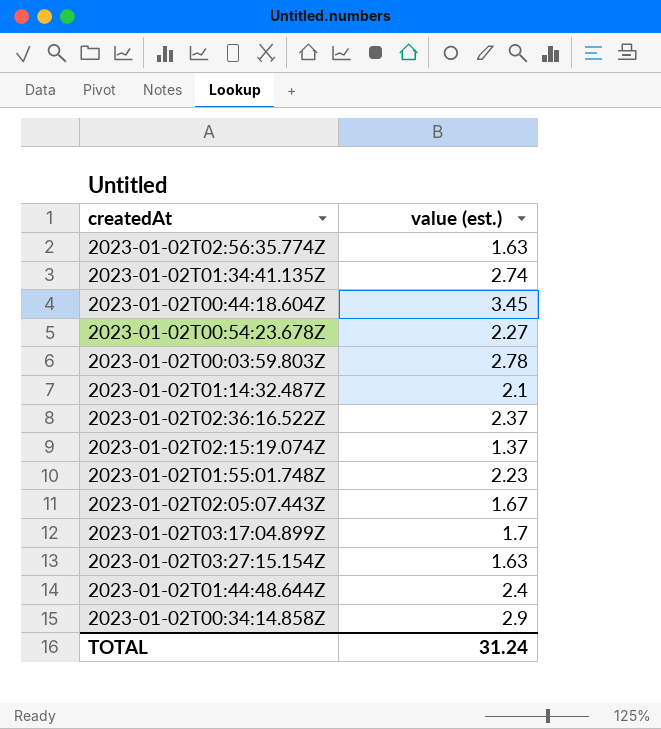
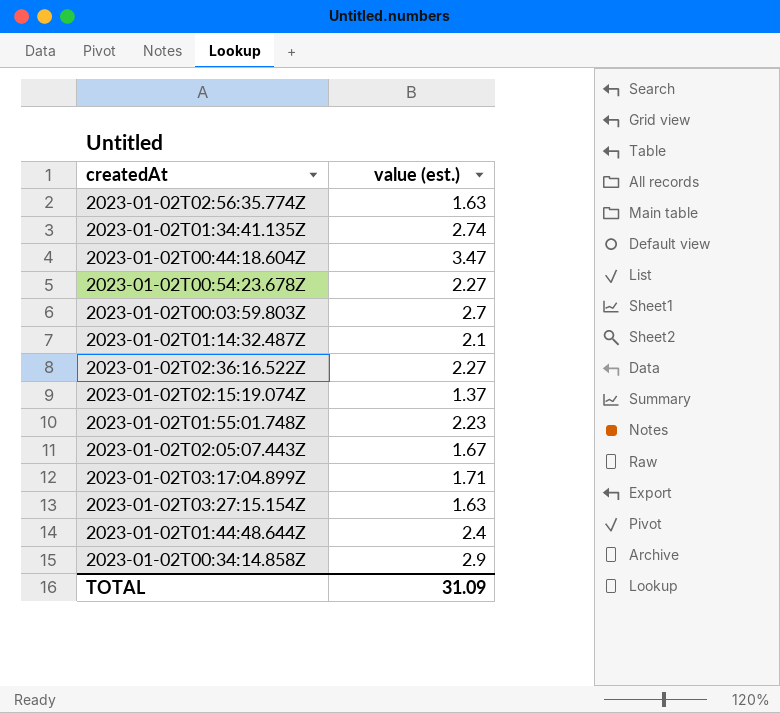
2023-01-02T00:44:18.604Z | value (est.): 3.45 -> 3.47
2023-01-02T00:03:59.803Z | value (est.): 2.78 -> 2.7
2023-01-02T02:36:16.522Z | value (est.): 2.37 -> 2.27
2023-01-02T03:17:04.899Z | value (est.): 1.7 -> 1.71
TOTAL | value (est.): 31.24 -> 31.09

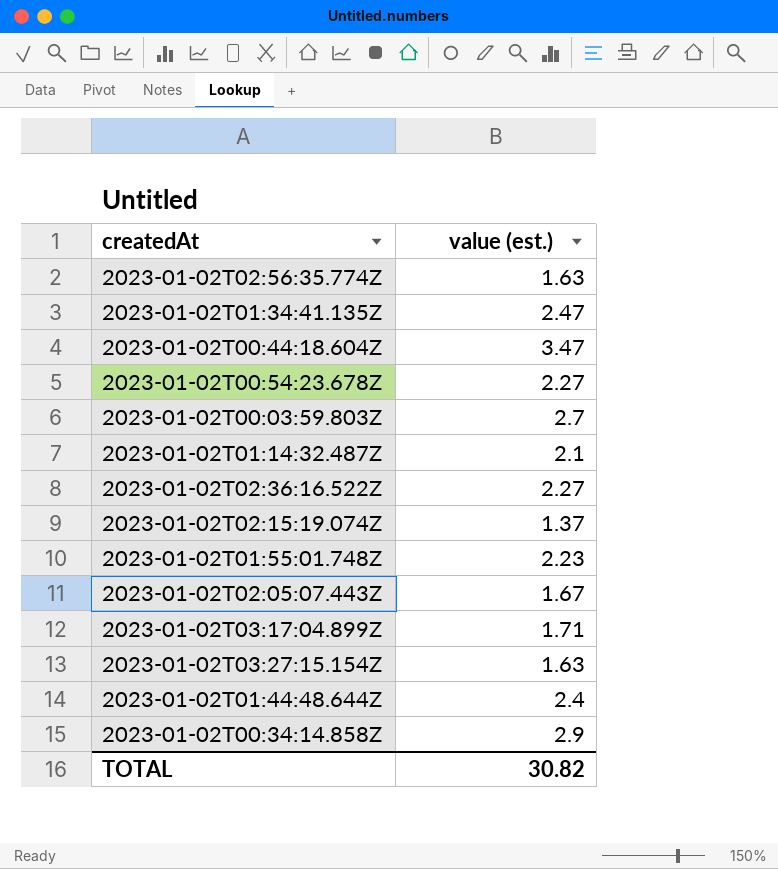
2023-01-02T01:34:41.135Z | value (est.): 2.74 -> 2.47
TOTAL | value (est.): 31.09 -> 30.82

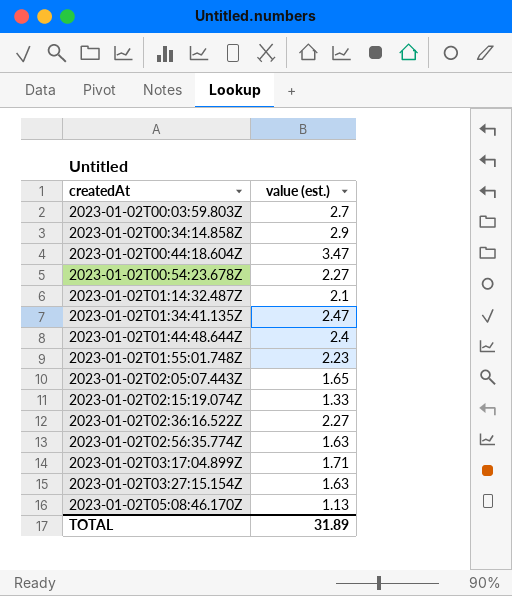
row order: none -> createdAt ascending
2023-01-02T02:05:07.443Z | value (est.): 1.67 -> 1.65
2023-01-02T02:15:19.074Z | value (est.): 1.37 -> 1.33
row 2023-01-02T05:08:46.170Z: none -> 1.13
TOTAL | value (est.): 30.82 -> 31.89

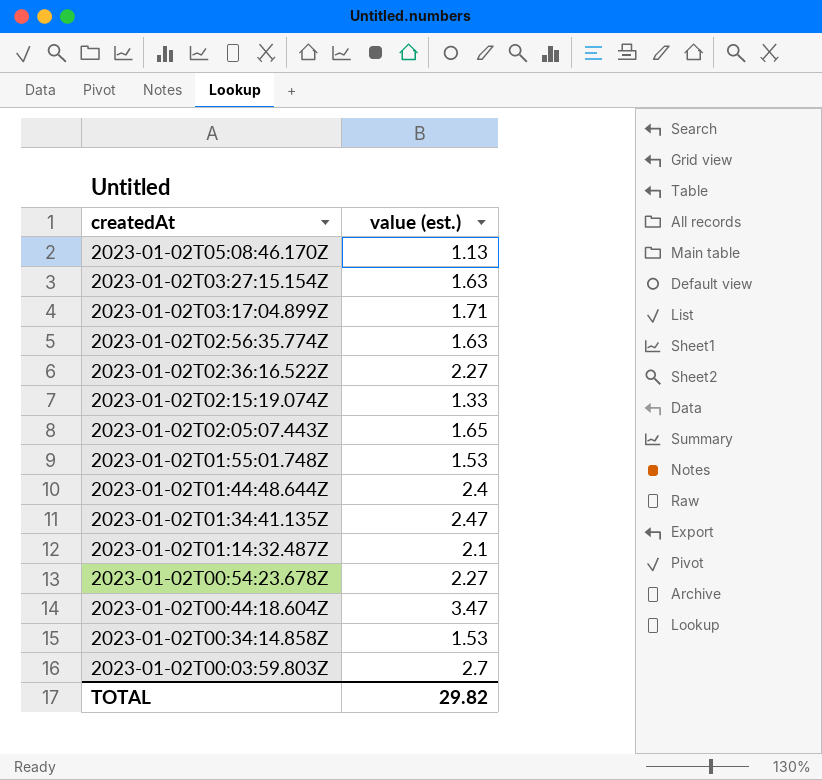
row order: createdAt ascending -> createdAt descending
2023-01-02T01:55:01.748Z | value (est.): 2.23 -> 1.53
2023-01-02T00:34:14.858Z | value (est.): 2.9 -> 1.53
TOTAL | value (est.): 31.89 -> 29.82

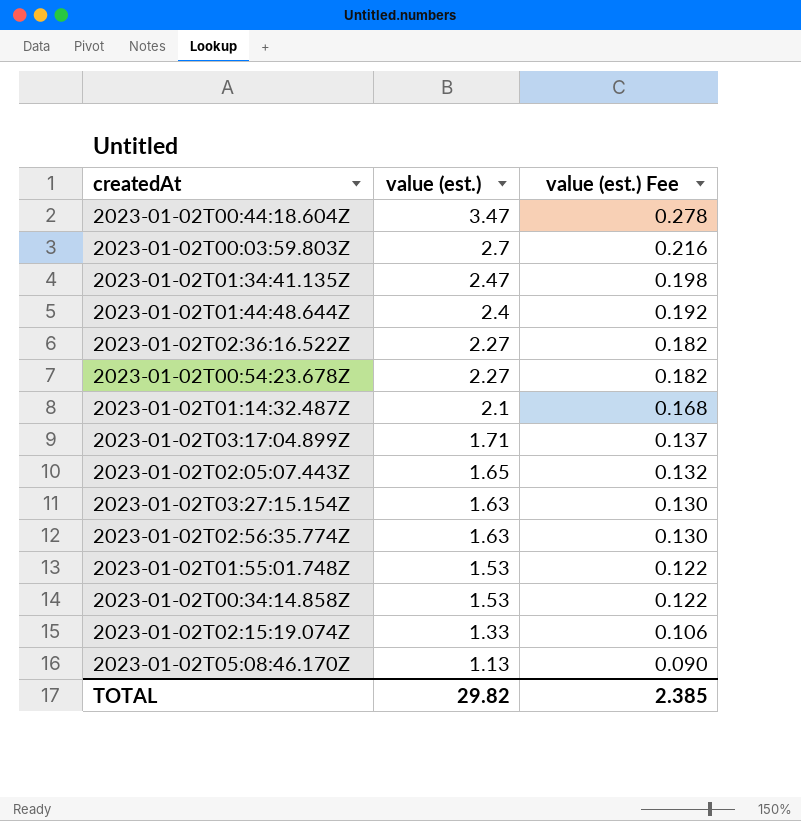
row order: createdAt descending -> value (est.) descending
column value (est.) Fee | formula: none -> [value (est.)] * 0.08

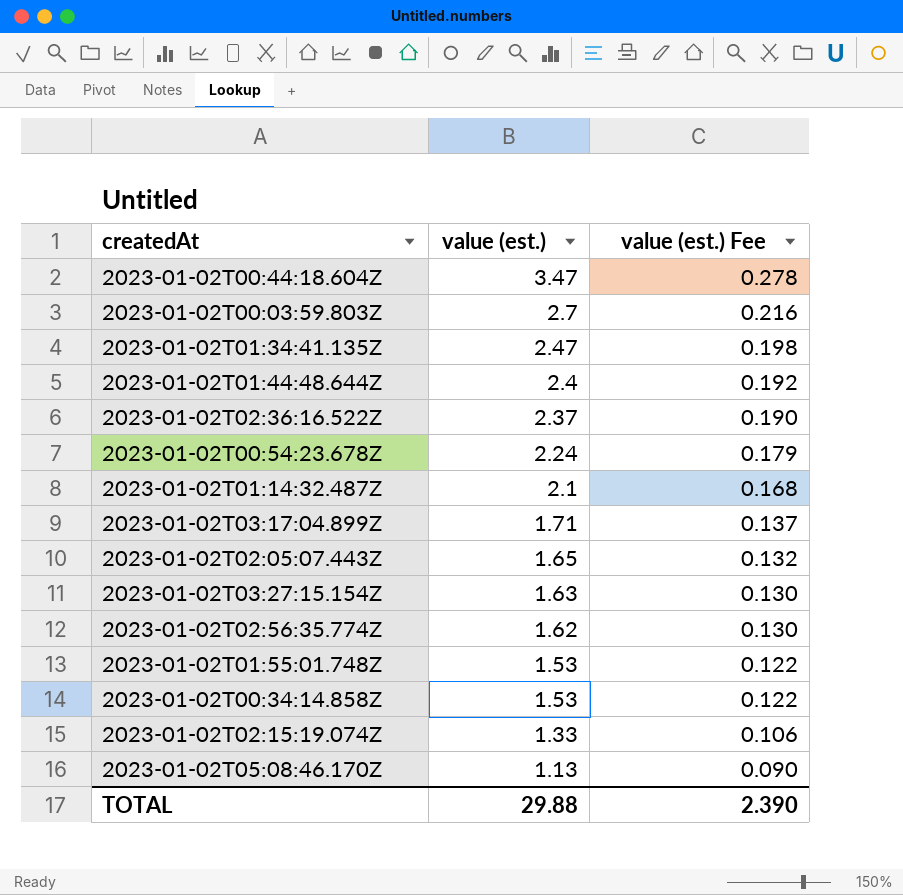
2023-01-02T02:36:16.522Z | value (est.): 2.27 -> 2.37
2023-01-02T02:36:16.522Z | value (est.) Fee: 0.182 -> 0.190
2023-01-02T00:54:23.678Z | value (est.): 2.27 -> 2.24
2023-01-02T00:54:23.678Z | value (est.) Fee: 0.182 -> 0.179
2023-01-02T02:56:35.774Z | value (est.): 1.63 -> 1.62
TOTAL | value (est.): 29.82 -> 29.88
TOTAL | value (est.) Fee: 2.385 -> 2.390

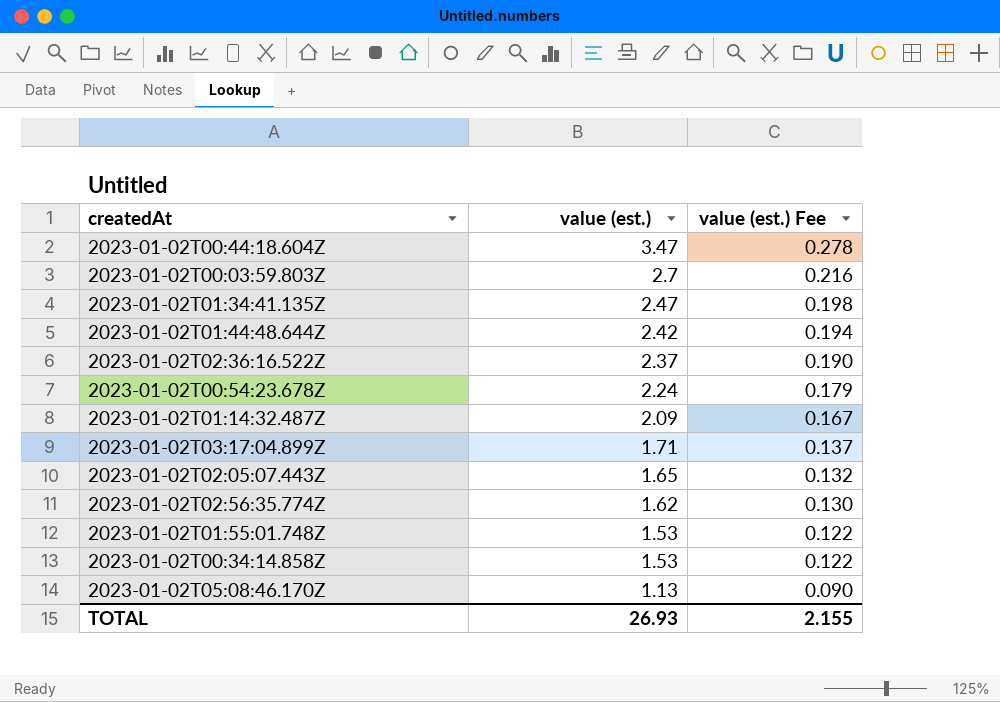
row 2023-01-02T03:27:15.154Z: 1.63 | 0.130 -> none
row 2023-01-02T02:15:19.074Z: 1.33 | 0.106 -> none
2023-01-02T01:44:48.644Z | value (est.): 2.4 -> 2.42
2023-01-02T01:44:48.644Z | value (est.) Fee: 0.192 -> 0.194
2023-01-02T01:14:32.487Z | value (est.): 2.1 -> 2.09
2023-01-02T01:14:32.487Z | value (est.) Fee: 0.168 -> 0.167
TOTAL | value (est.): 29.88 -> 26.93
TOTAL | value (est.) Fee: 2.390 -> 2.155

